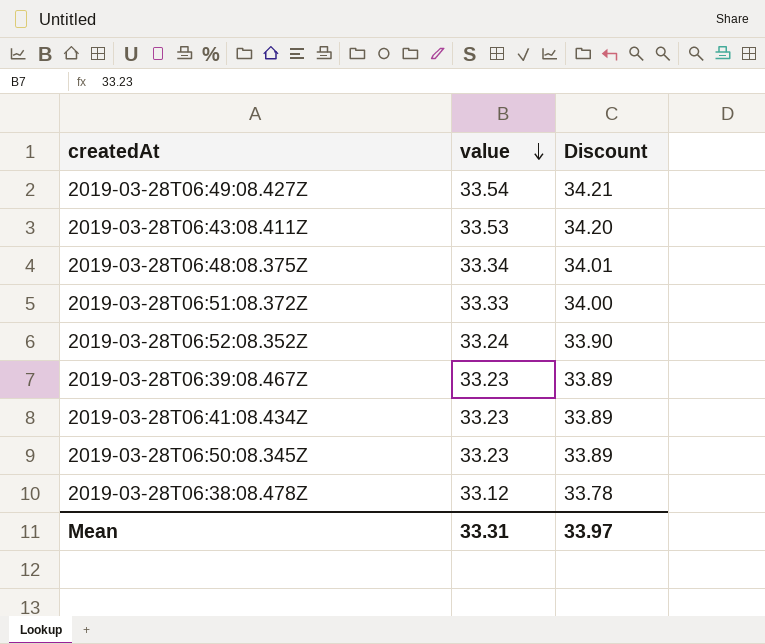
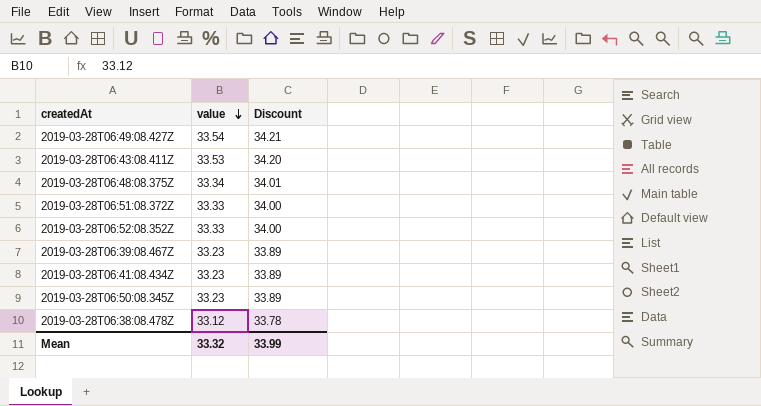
2019-03-28T06:52:08.352Z | value: 33.24 -> 33.33
2019-03-28T06:52:08.352Z | Discount: 33.90 -> 34.00
Mean | value: 33.31 -> 33.32
Mean | Discount: 33.97 -> 33.99

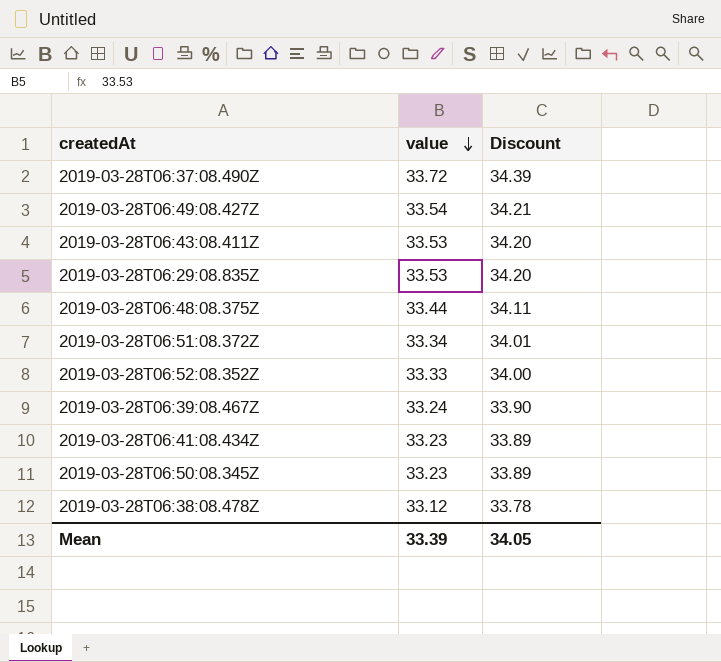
row 2019-03-28T06:37:08.490Z: none -> 33.72 | 34.39
row 2019-03-28T06:29:08.835Z: none -> 33.53 | 34.20
2019-03-28T06:48:08.375Z | value: 33.34 -> 33.44
2019-03-28T06:48:08.375Z | Discount: 34.01 -> 34.11
2019-03-28T06:51:08.372Z | value: 33.33 -> 33.34
2019-03-28T06:51:08.372Z | Discount: 34.00 -> 34.01
2019-03-28T06:39:08.467Z | value: 33.23 -> 33.24
2019-03-28T06:39:08.467Z | Discount: 33.89 -> 33.90
Mean | value: 33.32 -> 33.39
Mean | Discount: 33.99 -> 34.05

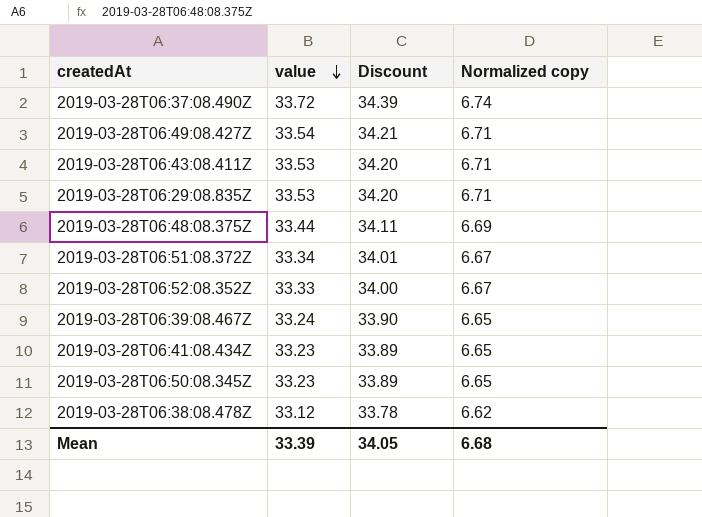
column Normalized copy | formula: none -> [value] * 0.2

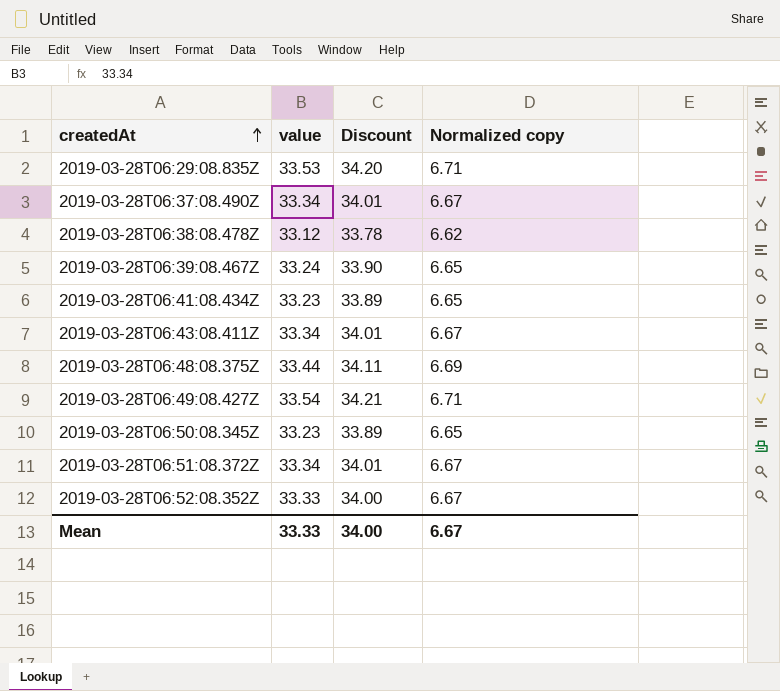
row order: value descending -> createdAt ascending
2019-03-28T06:37:08.490Z | value: 33.72 -> 33.34
2019-03-28T06:37:08.490Z | Discount: 34.39 -> 34.01
2019-03-28T06:37:08.490Z | Normalized copy: 6.74 -> 6.67
2019-03-28T06:43:08.411Z | value: 33.53 -> 33.34
2019-03-28T06:43:08.411Z | Discount: 34.20 -> 34.01
2019-03-28T06:43:08.411Z | Normalized copy: 6.71 -> 6.67
Mean | value: 33.39 -> 33.33
Mean | Discount: 34.05 -> 34.00
Mean | Normalized copy: 6.68 -> 6.67

